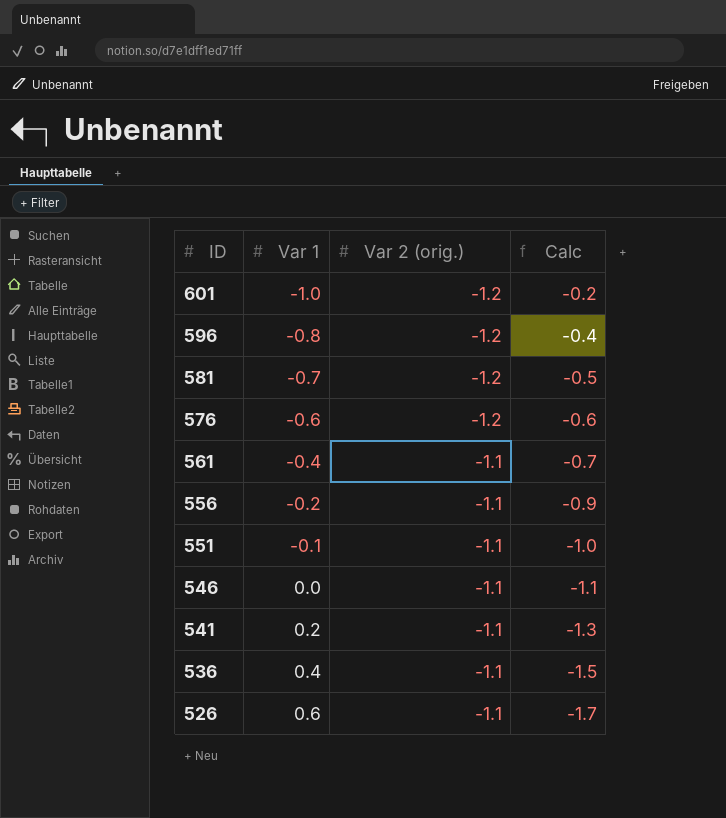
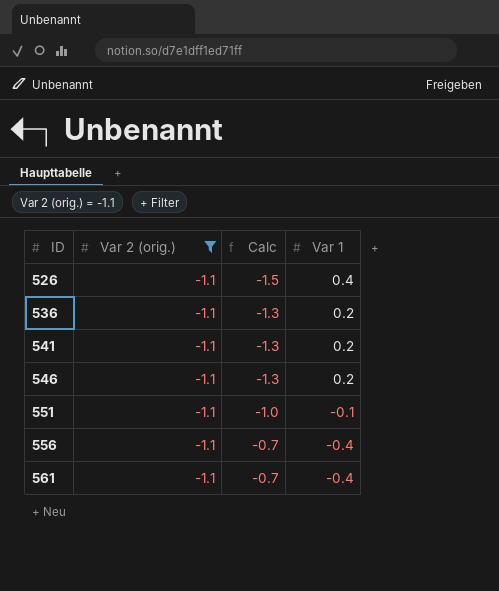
filter: none -> Var 2 (orig.) = -1.1
row order: ID descending -> ID ascending
column Var 1 | position: 2 -> 4
526 | Calc: -1.7 -> -1.5
526 | Var 1: 0.6 -> 0.4
536 | Calc: -1.5 -> -1.3
536 | Var 1: 0.4 -> 0.2
546 | Calc: -1.1 -> -1.3
546 | Var 1: 0.0 -> 0.2
556 | Calc: -0.9 -> -0.7
556 | Var 1: -0.2 -> -0.4

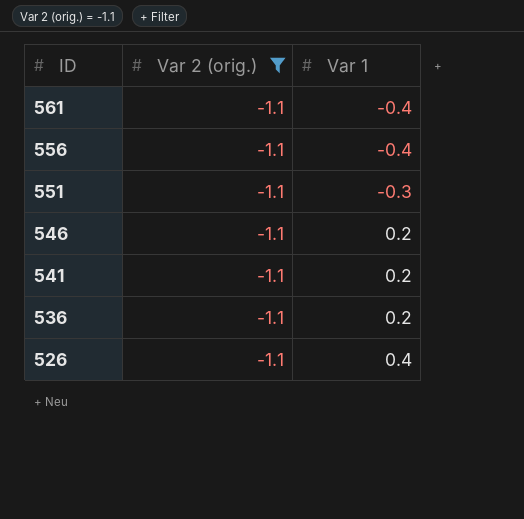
row order: ID ascending -> ID descending
column Calc | formula: [Var 2 (orig.)] - [Var 1] -> none
551 | Var 1: -0.1 -> -0.3

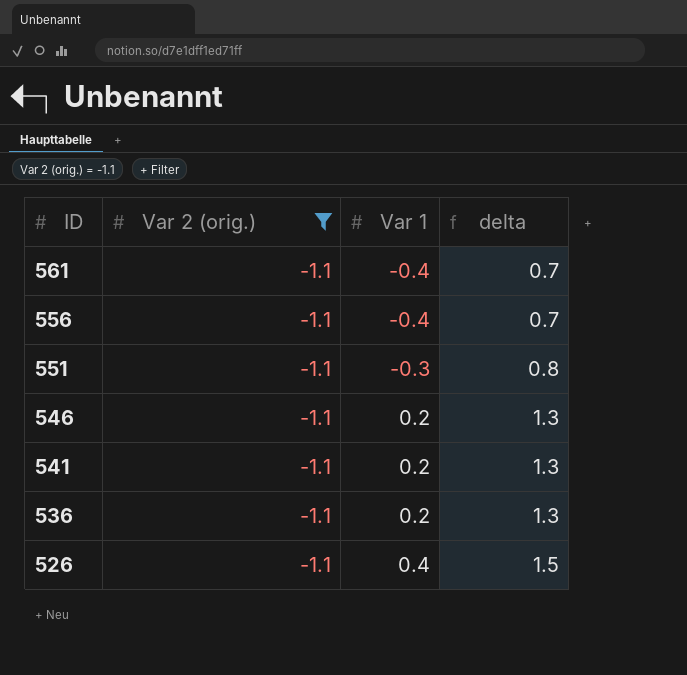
column delta | formula: none -> [Var 1] - [Var 2 (orig.)]

